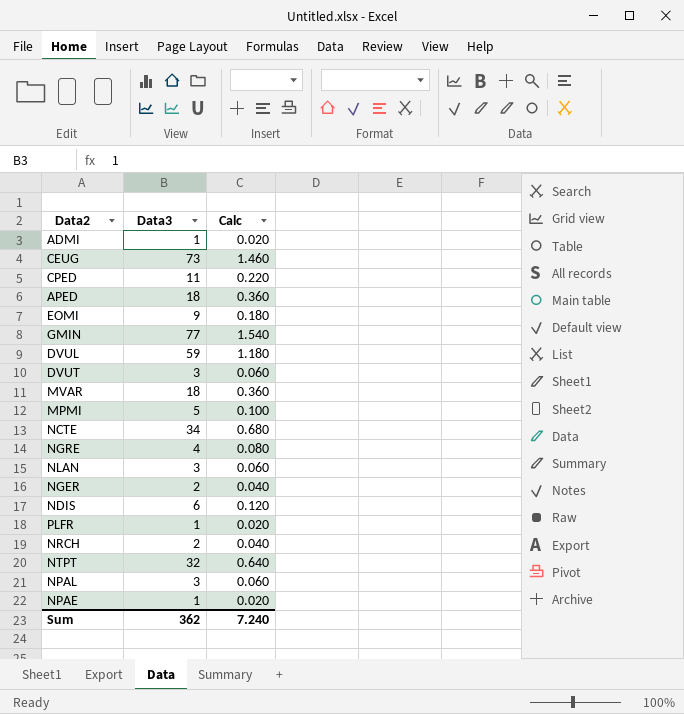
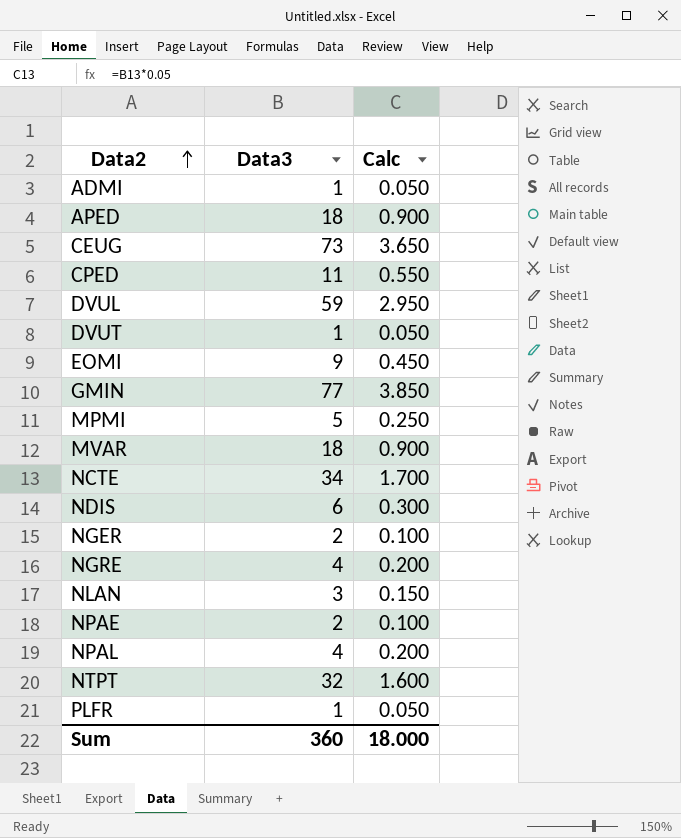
row order: none -> Data2 ascending
column Calc | formula: [Data3] * 0.02 -> [Data3] * 0.05
row NRCH: 2 | 0.040 -> none
DVUT | Data3: 3 -> 1
NPAE | Data3: 1 -> 2
NPAL | Data3: 3 -> 4
Sum | Data3: 362 -> 360
Sum | Calc: 7.240 -> 18.000

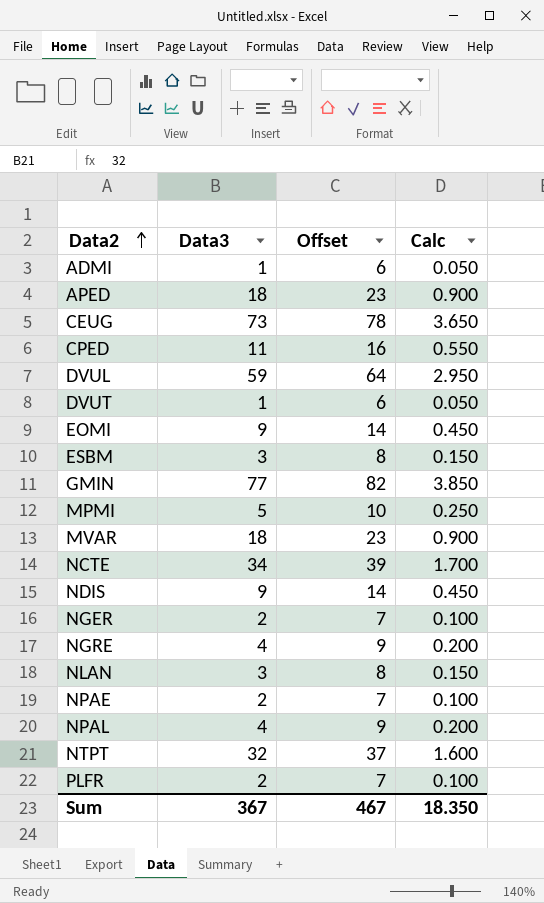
column Offset | formula: none -> [Data3] + 5
row ESBM: none -> 3 | 8 | 0.150
NDIS | Data3: 6 -> 9
NDIS | Calc: 0.300 -> 0.450
PLFR | Data3: 1 -> 2
PLFR | Calc: 0.050 -> 0.100
Sum | Data3: 360 -> 367
Sum | Calc: 18.000 -> 18.350

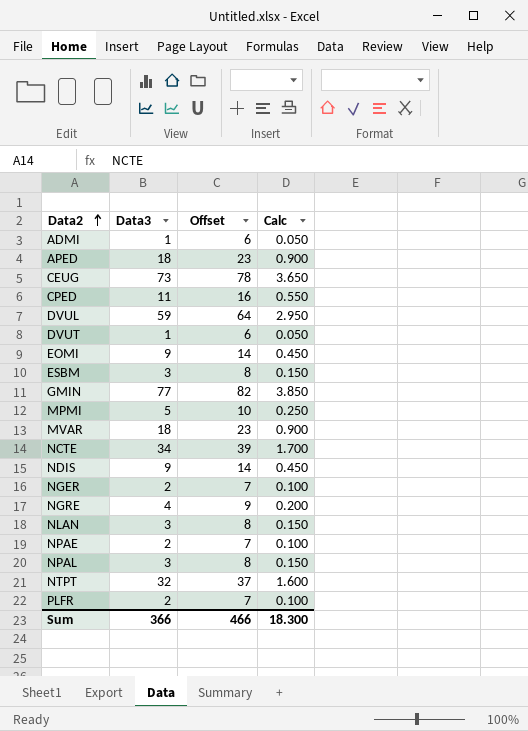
NPAL | Data3: 4 -> 3
NPAL | Offset: 9 -> 8
NPAL | Calc: 0.200 -> 0.150
Sum | Data3: 367 -> 366
Sum | Offset: 467 -> 466
Sum | Calc: 18.350 -> 18.300

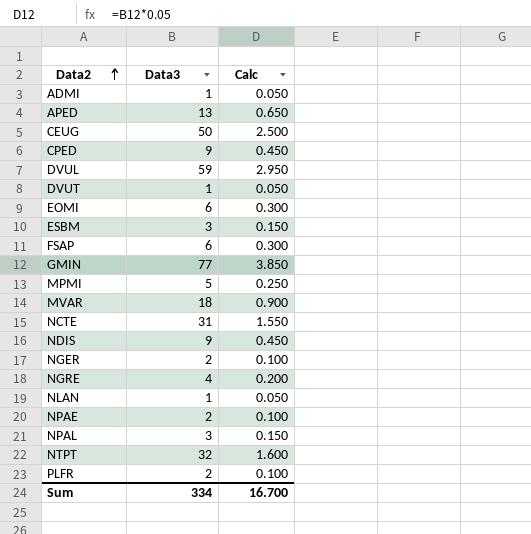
column Offset | formula: [Data3] + 5 -> none
APED | Data3: 18 -> 13
APED | Calc: 0.900 -> 0.650
CEUG | Data3: 73 -> 50
CEUG | Calc: 3.650 -> 2.500
CPED | Data3: 11 -> 9
CPED | Calc: 0.550 -> 0.450
EOMI | Data3: 9 -> 6
EOMI | Calc: 0.450 -> 0.300
row FSAP: none -> 6 | 0.300
NCTE | Data3: 34 -> 31
NCTE | Calc: 1.700 -> 1.550
NLAN | Data3: 3 -> 1
NLAN | Calc: 0.150 -> 0.050
Sum | Data3: 366 -> 334
Sum | Calc: 18.300 -> 16.700

